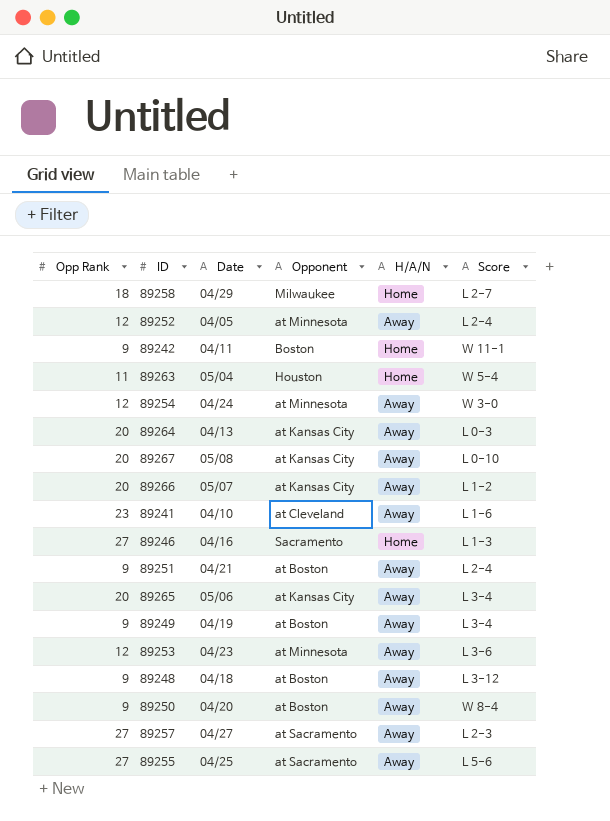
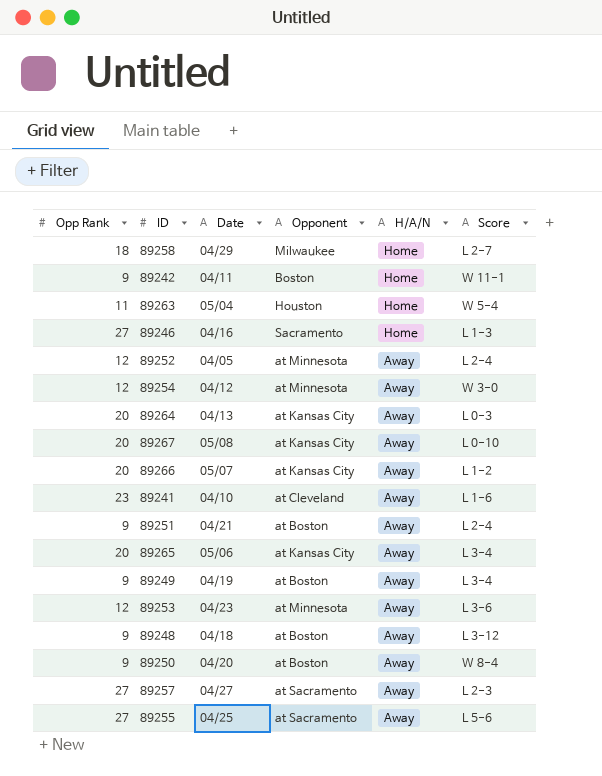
row order: none -> H/A/N descending
89254 | Date: 04/24 -> 04/12

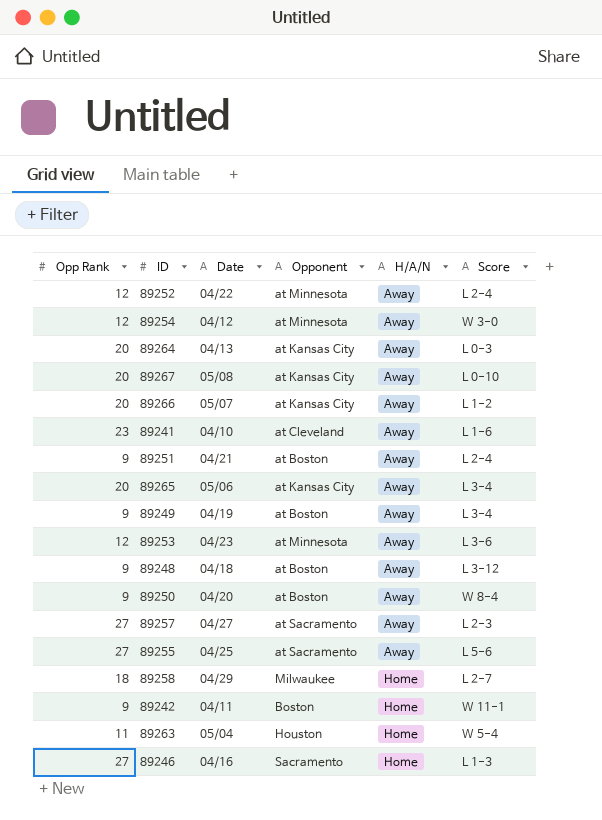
row order: H/A/N descending -> H/A/N ascending
89252 | Date: 04/05 -> 04/22

